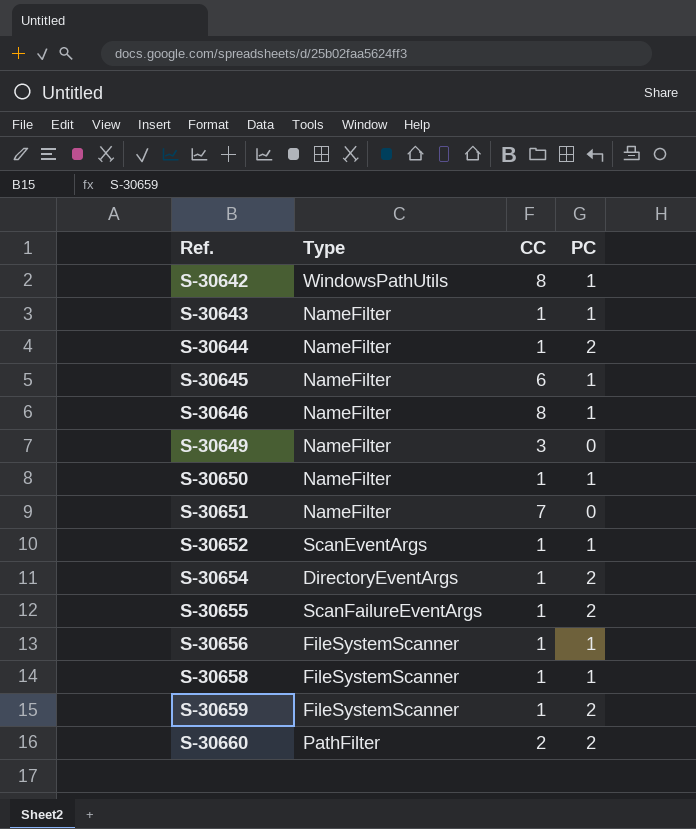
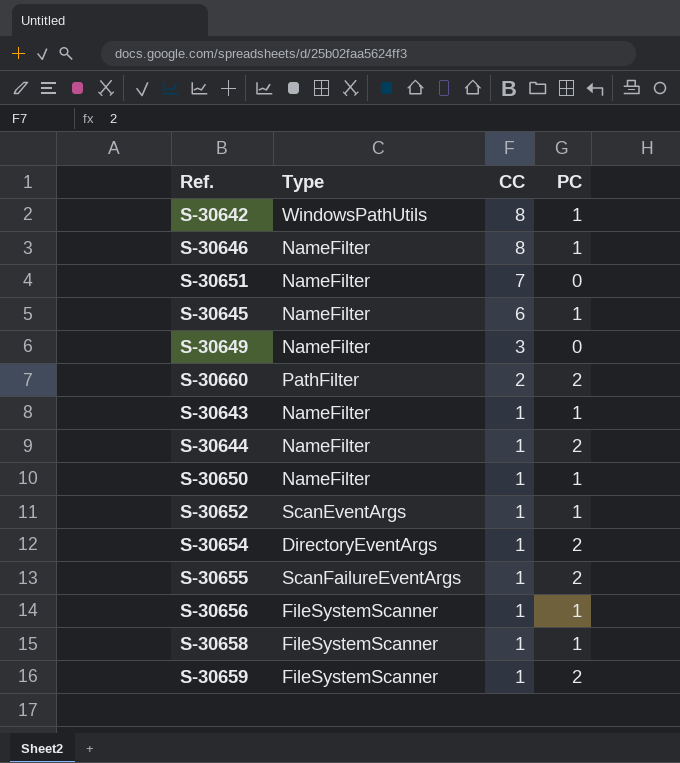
row order: Ref. ascending -> CC descending

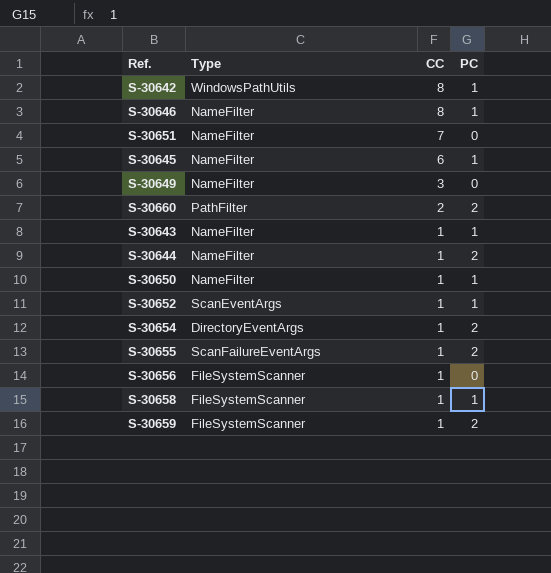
S-30656 | PC: 1 -> 0

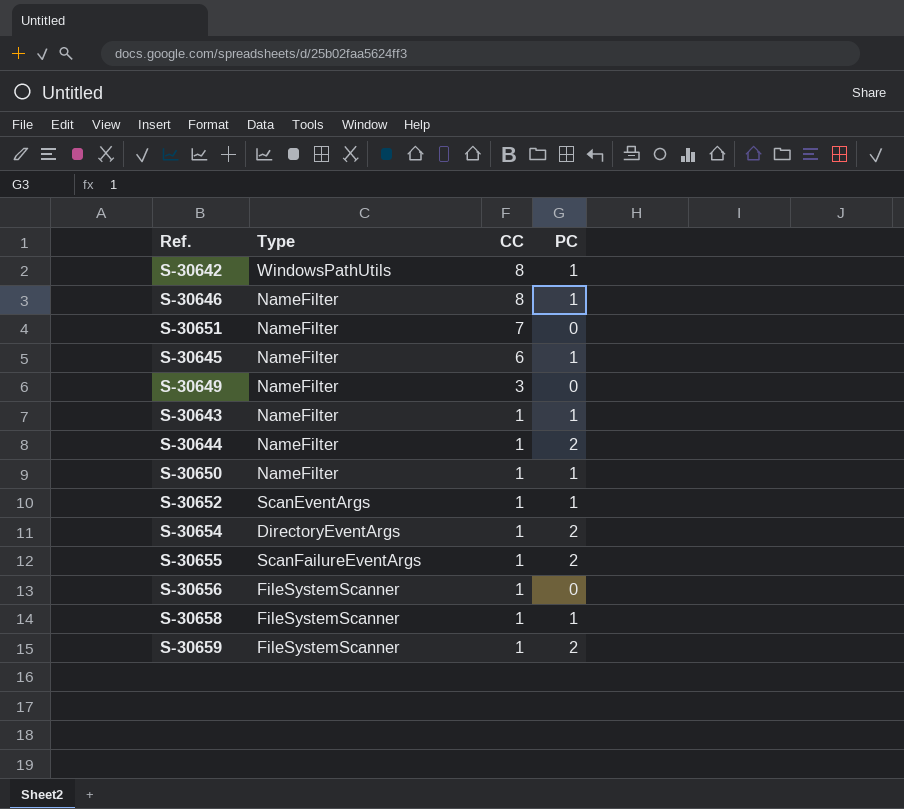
row S-30660: PathFilter | 2 | 2 -> none

